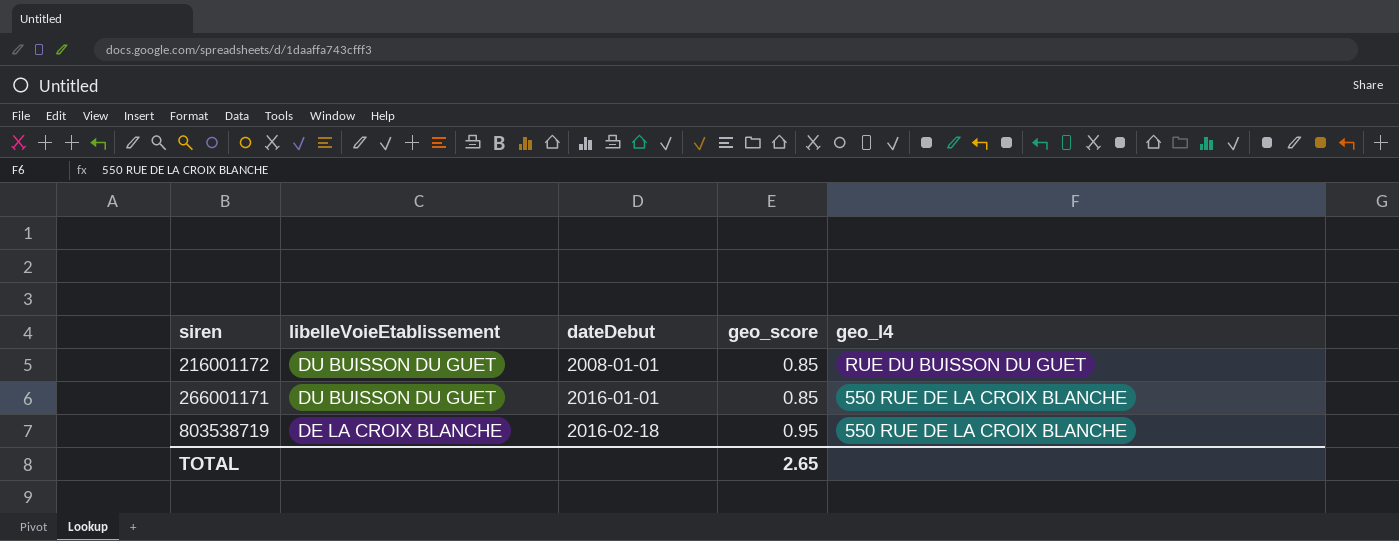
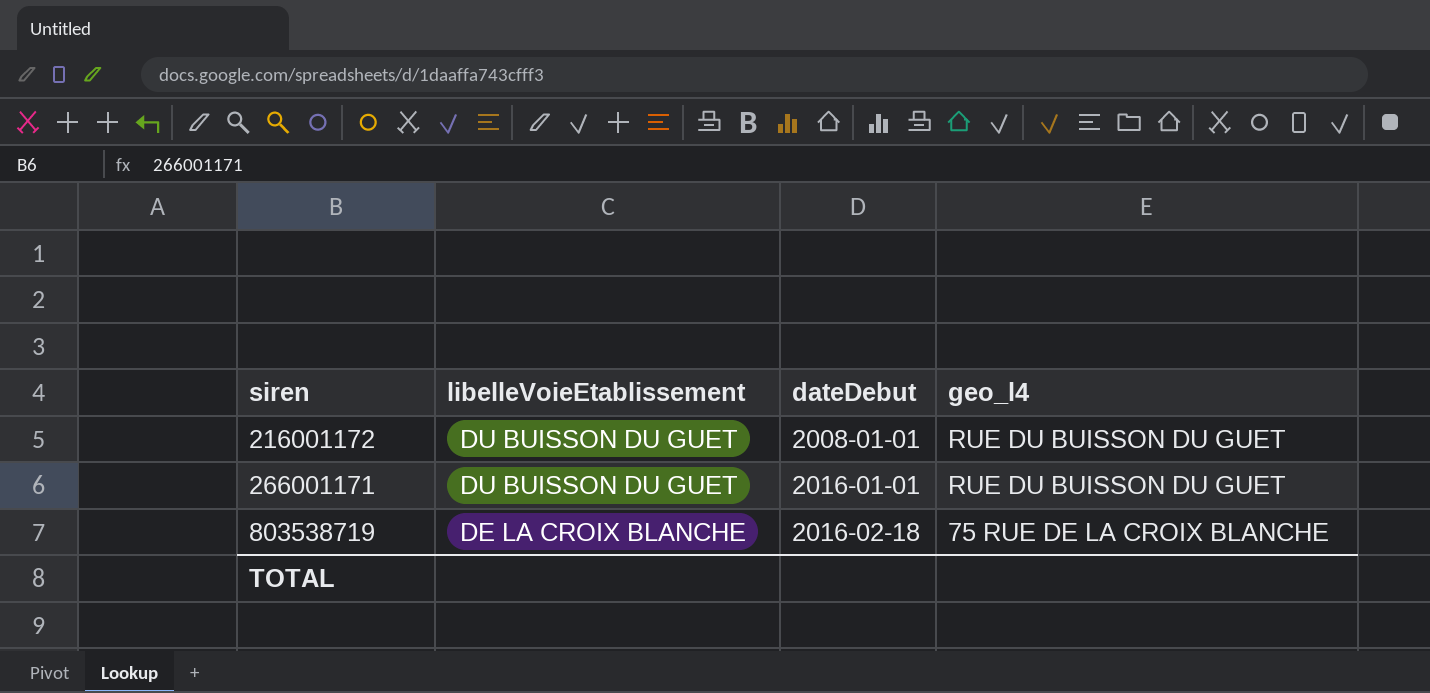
column geo_score | position: 4 -> none
266001171 | geo_l4: 550 RUE DE LA CROIX BLANCHE -> RUE DU BUISSON DU GUET
803538719 | geo_l4: 550 RUE DE LA CROIX BLANCHE -> 75 RUE DE LA CROIX BLANCHE

